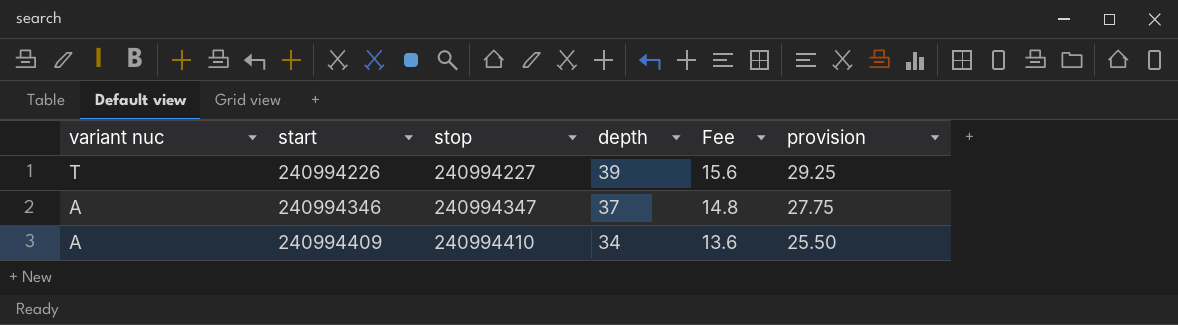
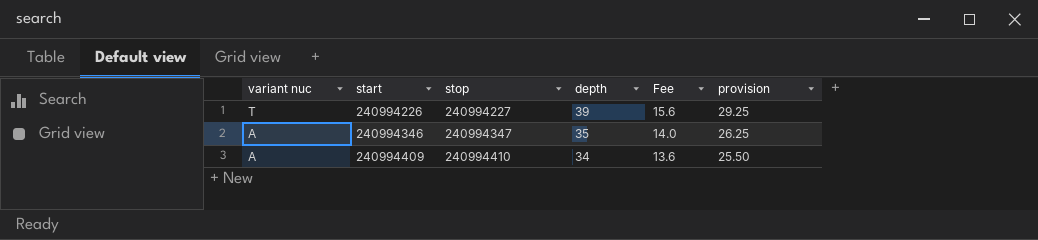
240994346 | depth: 37 -> 35
240994346 | Fee: 14.8 -> 14.0
240994346 | provision: 27.75 -> 26.25

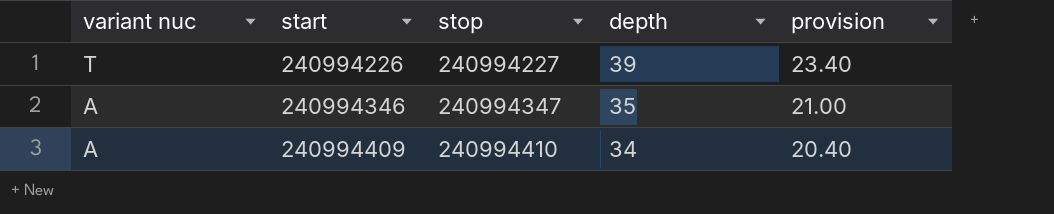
column Fee | formula: [depth] * 0.4 -> none
column provision | formula: [depth] * 0.75 -> [depth] * 0.6

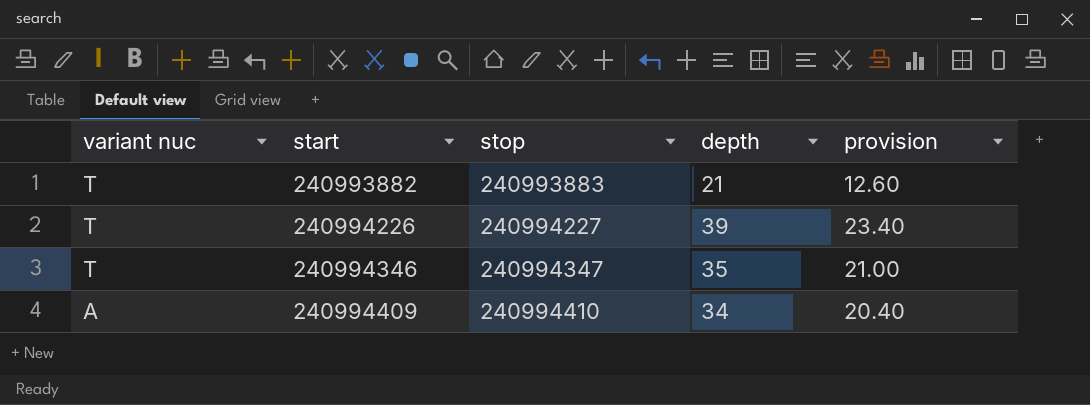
row 240993882: none -> T | 240993883 | 21 | 12.60
240994346 | variant nuc: A -> T

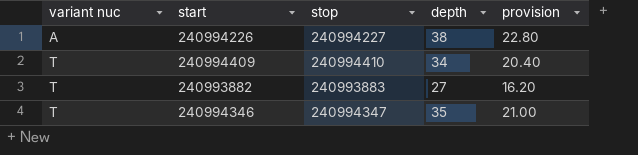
row order: variant nuc descending -> variant nuc ascending
240994226 | variant nuc: T -> A
240994226 | depth: 39 -> 38
240994226 | provision: 23.40 -> 22.80
240994409 | variant nuc: A -> T
240993882 | depth: 21 -> 27
240993882 | provision: 12.60 -> 16.20

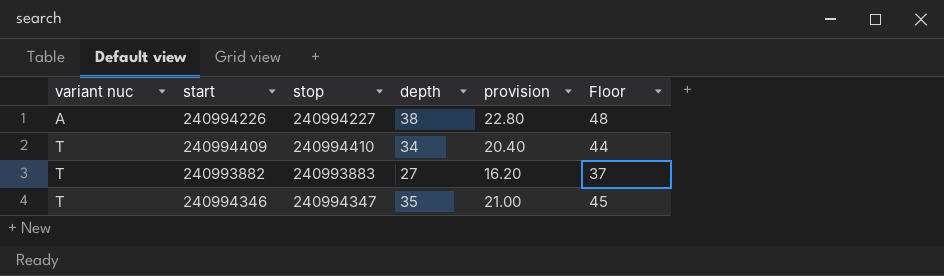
column Floor | formula: none -> [depth] + 10

